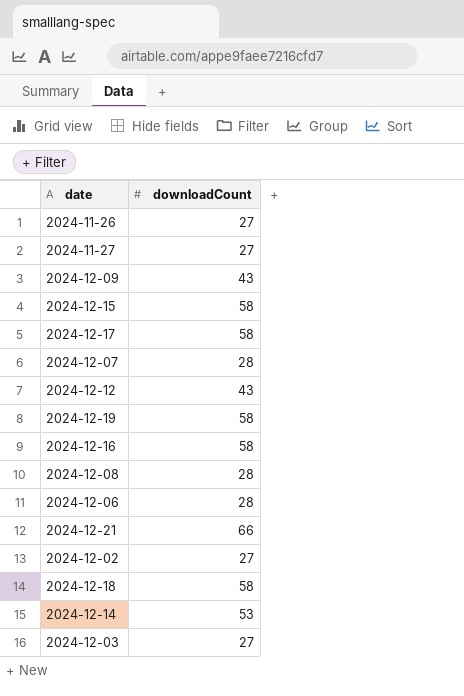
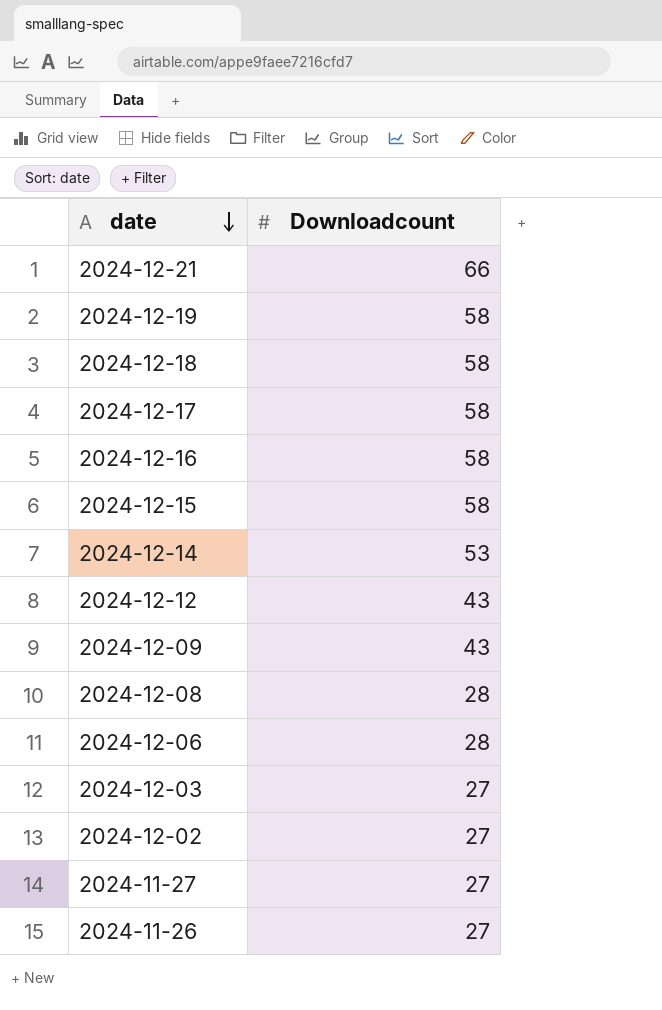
row order: none -> date descending
column name: downloadCount -> Downloadcount
row 2024-12-07: 28 -> none

